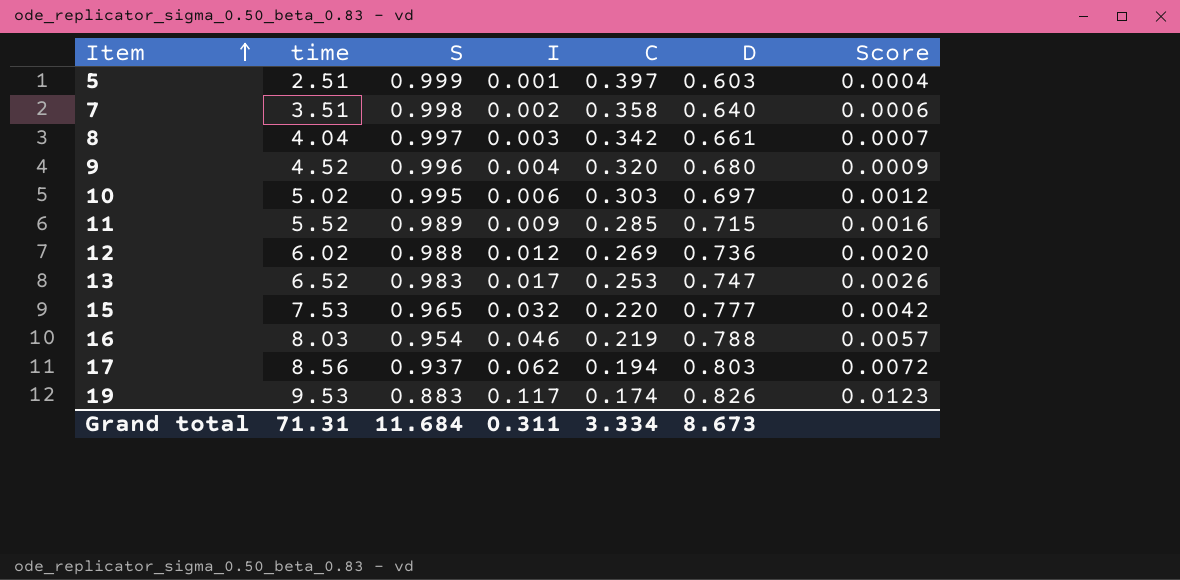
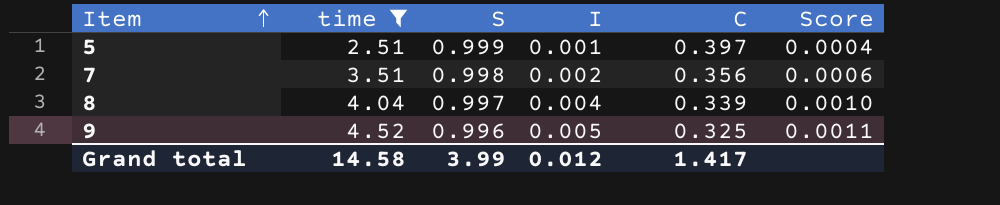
filter: none -> time <= 4.52
column D | position: 6 -> none
7 | C: 0.358 -> 0.356
8 | I: 0.003 -> 0.004
8 | C: 0.342 -> 0.339
8 | Score: 0.0007 -> 0.0010
9 | I: 0.004 -> 0.005
9 | C: 0.320 -> 0.325
9 | Score: 0.0009 -> 0.0011
Grand total | time: 71.31 -> 14.58
Grand total | S: 11.684 -> 3.99
Grand total | I: 0.311 -> 0.012
Grand total | C: 3.334 -> 1.417

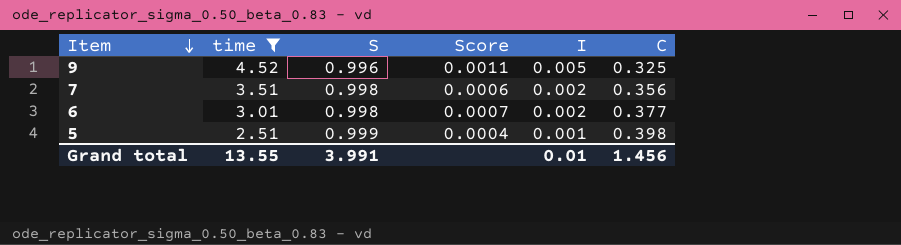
row order: Item ascending -> Item descending
column Score | position: 6 -> 4
row 8: 4.04 | 0.997 | 0.004 | 0.339 | 0.0010 -> none
row 6: none -> 3.01 | 0.998 | 0.0007 | 0.002 | 0.377
5 | C: 0.397 -> 0.398
Grand total | time: 14.58 -> 13.55
Grand total | S: 3.99 -> 3.991
Grand total | I: 0.012 -> 0.01
Grand total | C: 1.417 -> 1.456

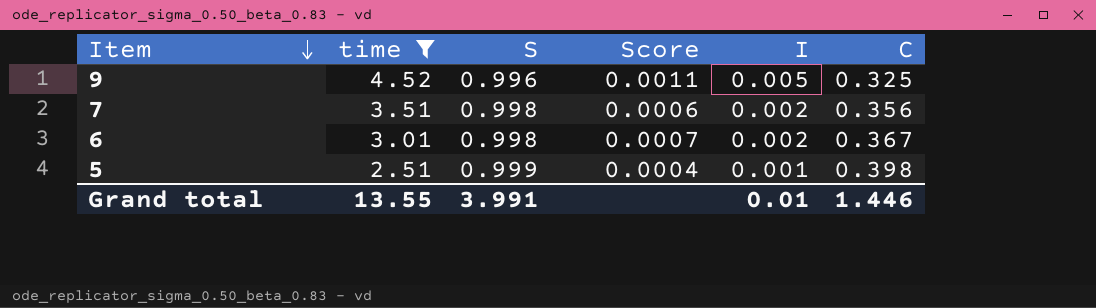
6 | C: 0.377 -> 0.367
Grand total | C: 1.456 -> 1.446

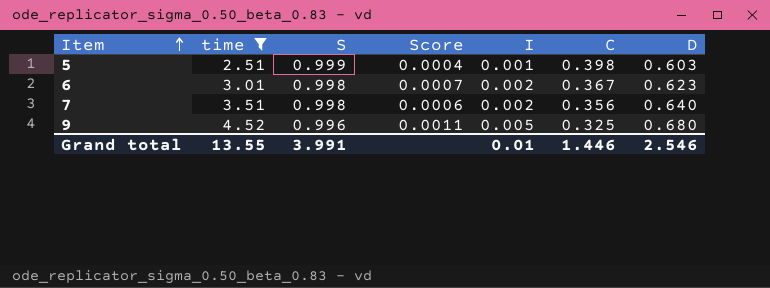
row order: Item descending -> Item ascending
column D | position: none -> 7

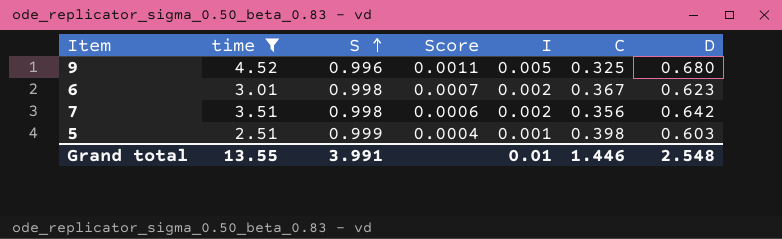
row order: Item ascending -> S ascending
7 | D: 0.640 -> 0.642
Grand total | D: 2.546 -> 2.548

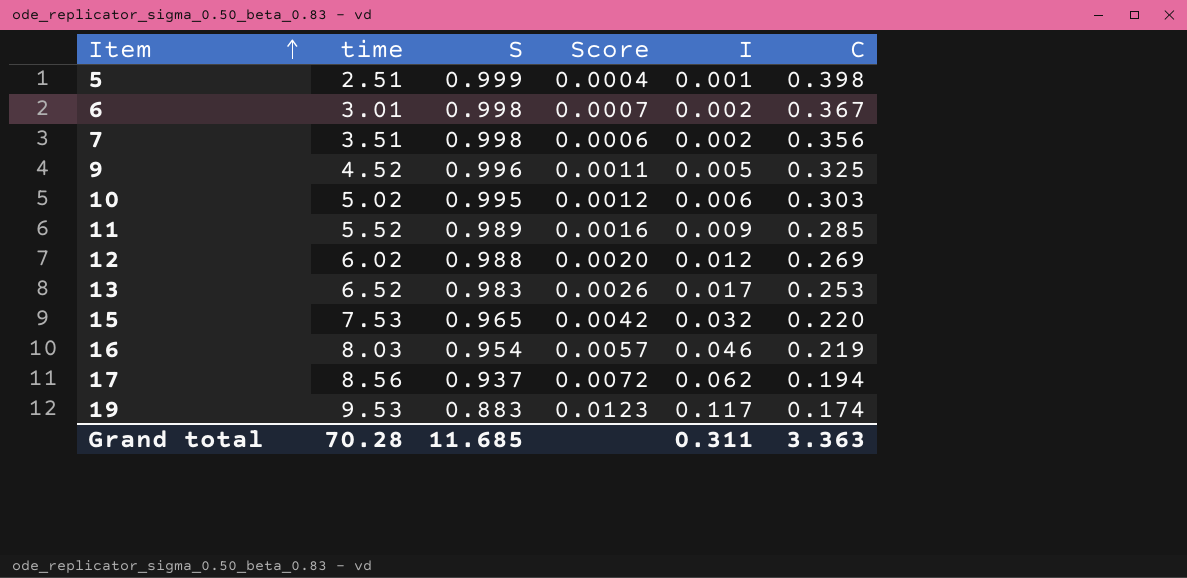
filter: time <= 4.52 -> none
row order: S ascending -> Item ascending
column D | position: 7 -> none
Grand total | time: 13.55 -> 70.28
Grand total | S: 3.991 -> 11.685
Grand total | I: 0.01 -> 0.311
Grand total | C: 1.446 -> 3.363

